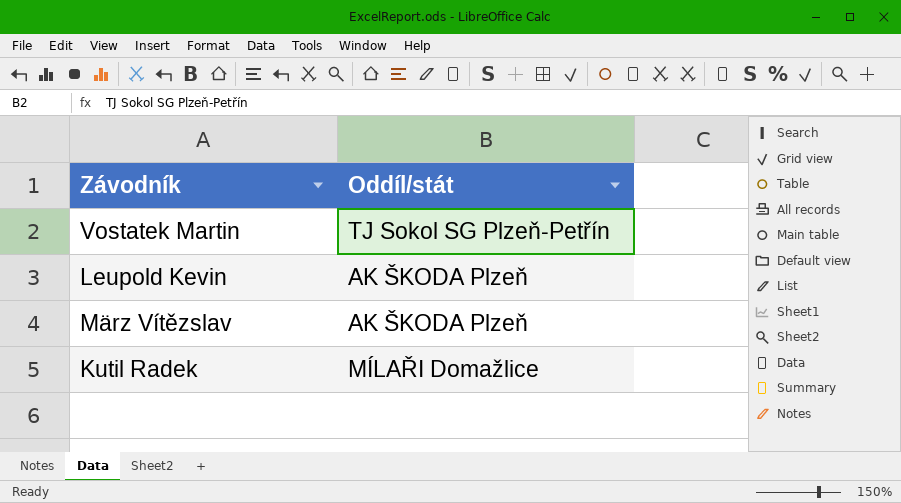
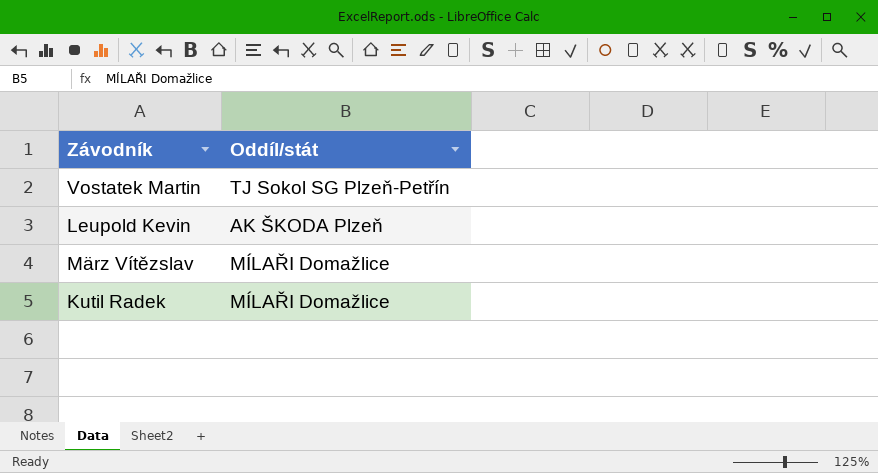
März Vítězslav | Oddíl/stát: AK ŠKODA Plzeň -> MÍLAŘI Domažlice

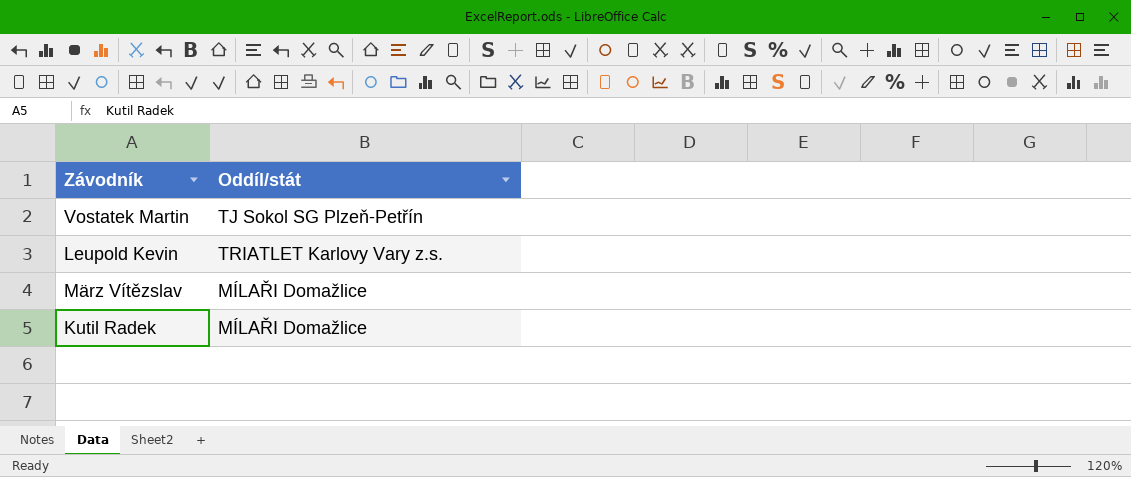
Leupold Kevin | Oddíl/stát: AK ŠKODA Plzeň -> TRIATLET Karlovy Vary z.s.

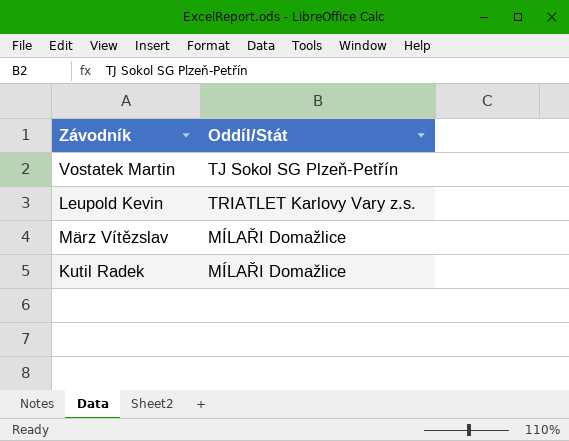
column name: Oddíl/stát -> Oddíl/Stát

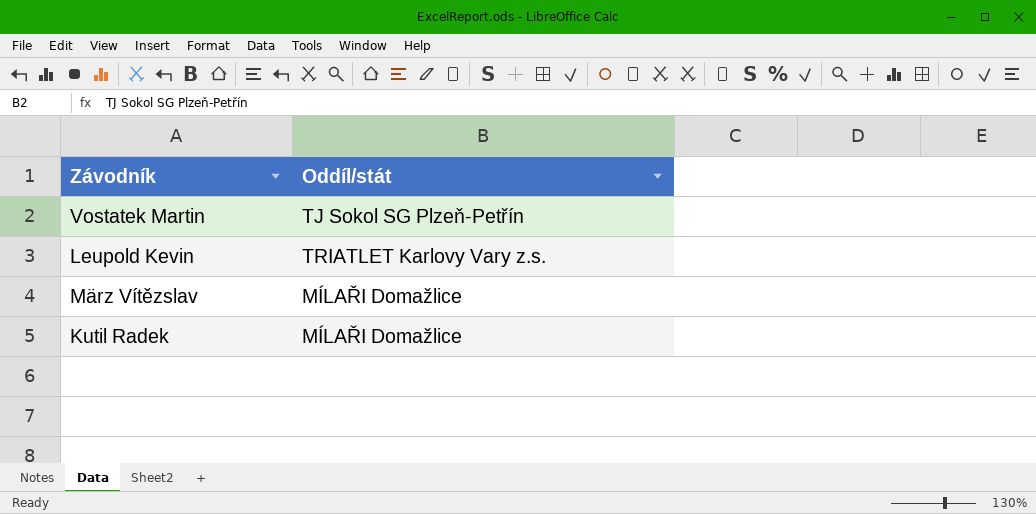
column name: Oddíl/Stát -> Oddíl/stát

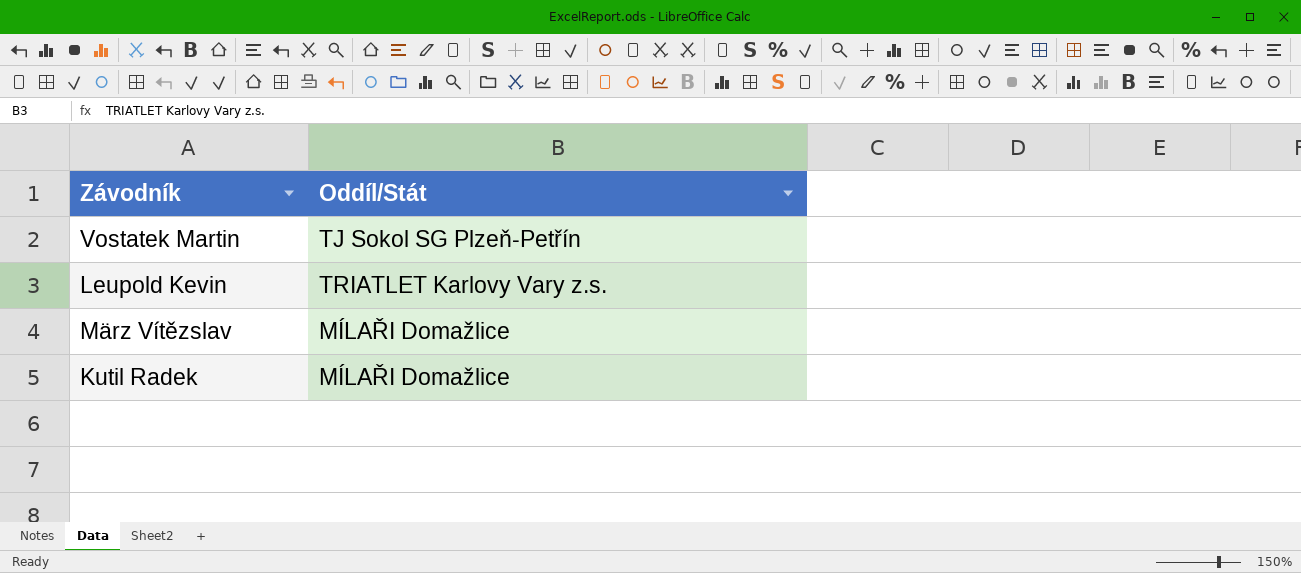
column name: Oddíl/stát -> Oddíl/Stát

